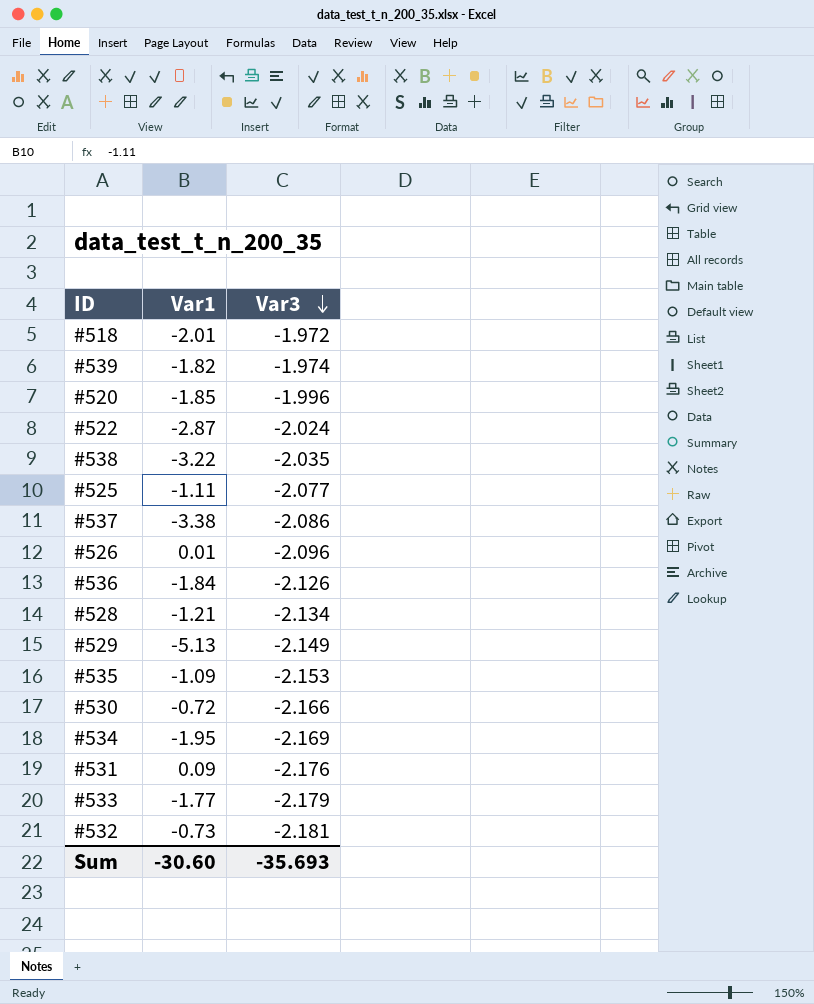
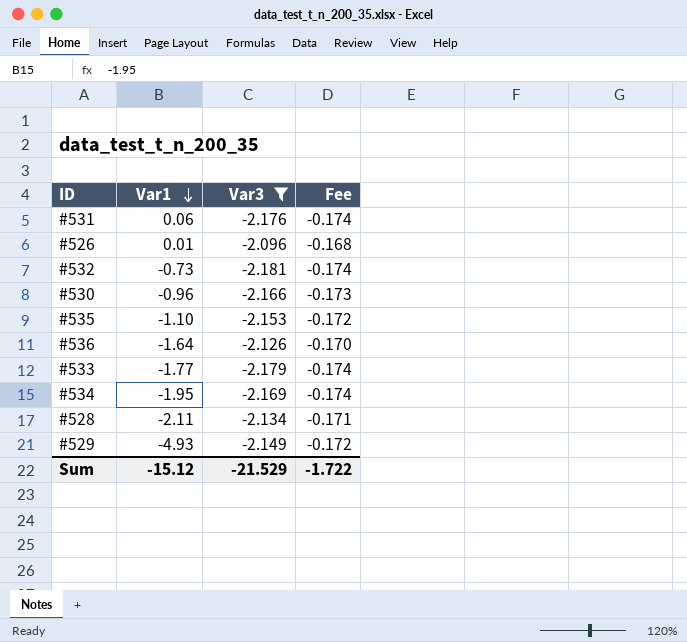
filter: none -> Var3 <= -2.096
row order: Var3 descending -> Var1 descending
column Fee | formula: none -> [Var3] * 0.08
#531 | Var1: 0.09 -> 0.06
#530 | Var1: -0.72 -> -0.96
#535 | Var1: -1.09 -> -1.10
#536 | Var1: -1.84 -> -1.64
#528 | Var1: -1.21 -> -2.11
#529 | Var1: -5.13 -> -4.93
Sum | Var1: -30.60 -> -15.12
Sum | Var3: -35.693 -> -21.529

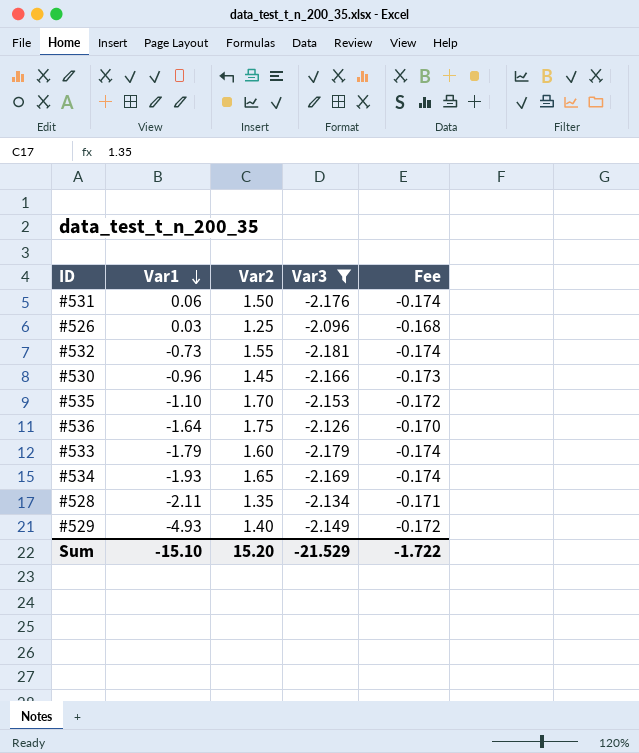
column Var2 | position: none -> 3
#526 | Var1: 0.01 -> 0.03
#533 | Var1: -1.77 -> -1.79
#534 | Var1: -1.95 -> -1.93
Sum | Var1: -15.12 -> -15.10

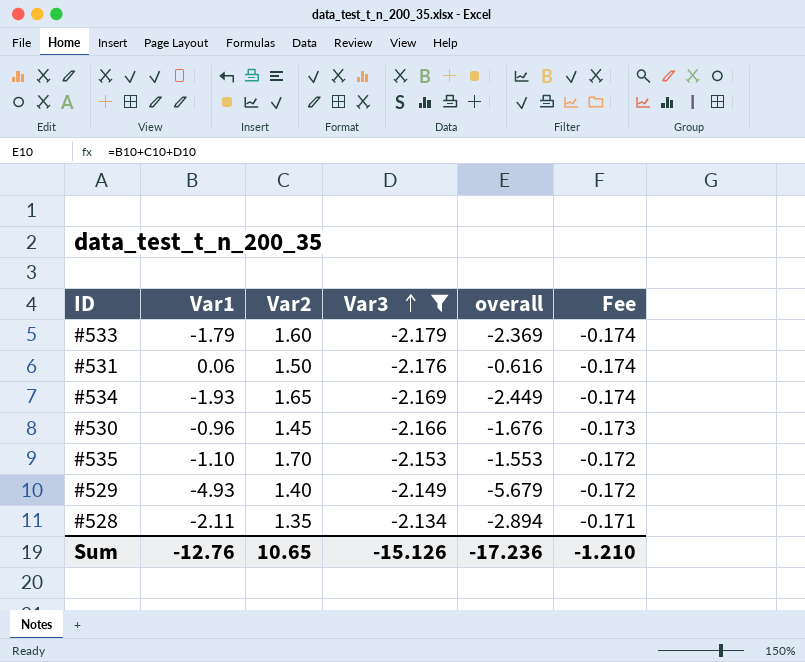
row order: Var1 descending -> Var3 ascending
column overall | formula: none -> [Var1] + [Var2] + [Var3]
row #526: 0.03 | 1.25 | -2.096 | -0.168 -> none
row #532: -0.73 | 1.55 | -2.181 | -0.174 -> none
row #536: -1.64 | 1.75 | -2.126 | -0.170 -> none
Sum | Var1: -15.10 -> -12.76
Sum | Var2: 15.20 -> 10.65
Sum | Var3: -21.529 -> -15.126
Sum | Fee: -1.722 -> -1.210

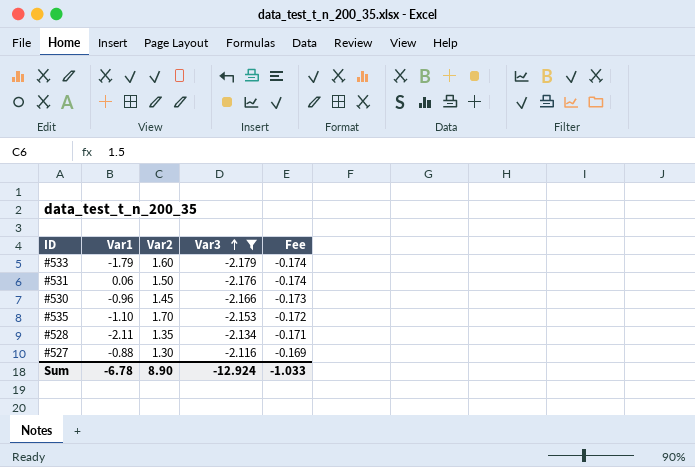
column overall | formula: [Var1] + [Var2] + [Var3] -> none
row #534: -1.93 | 1.65 | -2.169 | -2.449 | -0.174 -> none
row #529: -4.93 | 1.40 | -2.149 | -5.679 | -0.172 -> none
row #527: none -> -0.88 | 1.30 | -2.116 | -0.169
Sum | Var1: -12.76 -> -6.78
Sum | Var2: 10.65 -> 8.90
Sum | Var3: -15.126 -> -12.924
Sum | Fee: -1.210 -> -1.033

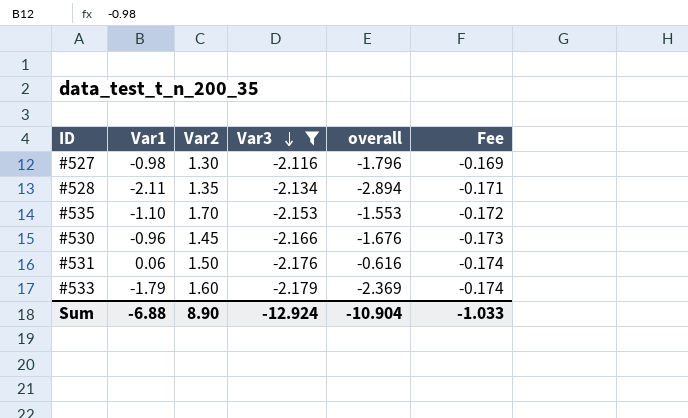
row order: Var3 ascending -> Var3 descending
column overall | formula: none -> [Var1] + [Var2] + [Var3]
#527 | Var1: -0.88 -> -0.98
Sum | Var1: -6.78 -> -6.88

